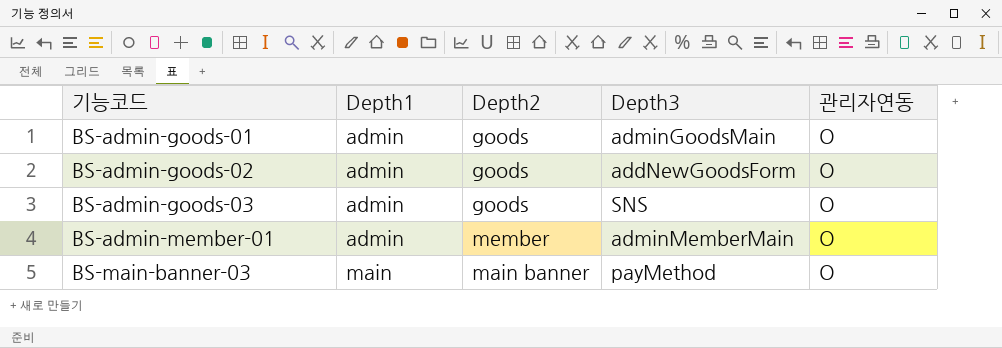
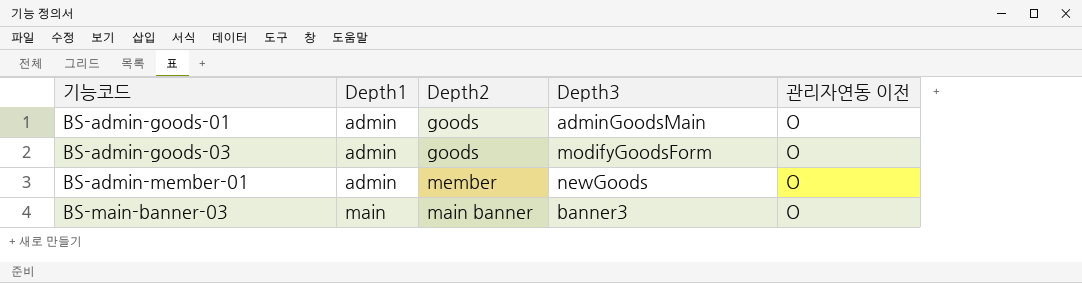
column name: 관리자연동 -> 관리자연동 이전
row BS-admin-goods-02: admin | goods | addNewGoodsForm | O -> none
BS-admin-goods-03 | Depth3: SNS -> modifyGoodsForm
BS-admin-member-01 | Depth3: adminMemberMain -> newGoods
BS-main-banner-03 | Depth3: payMethod -> banner3

